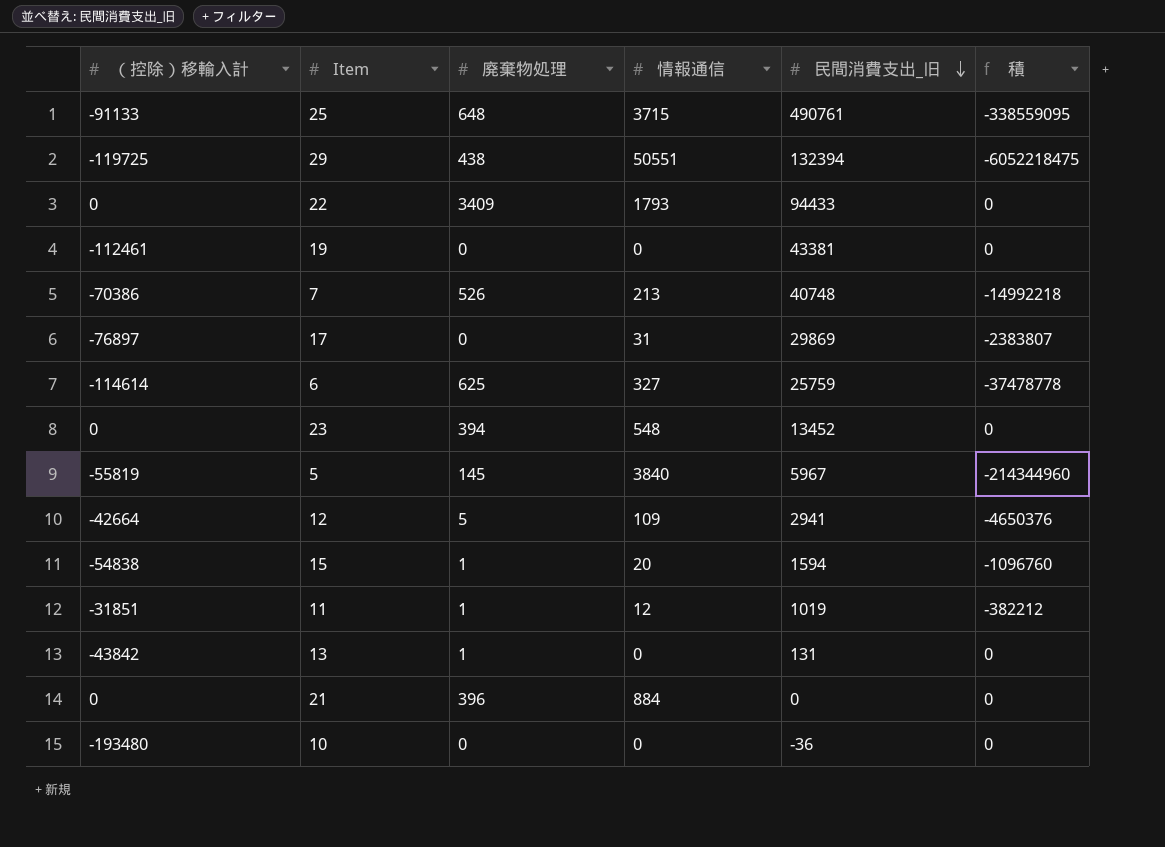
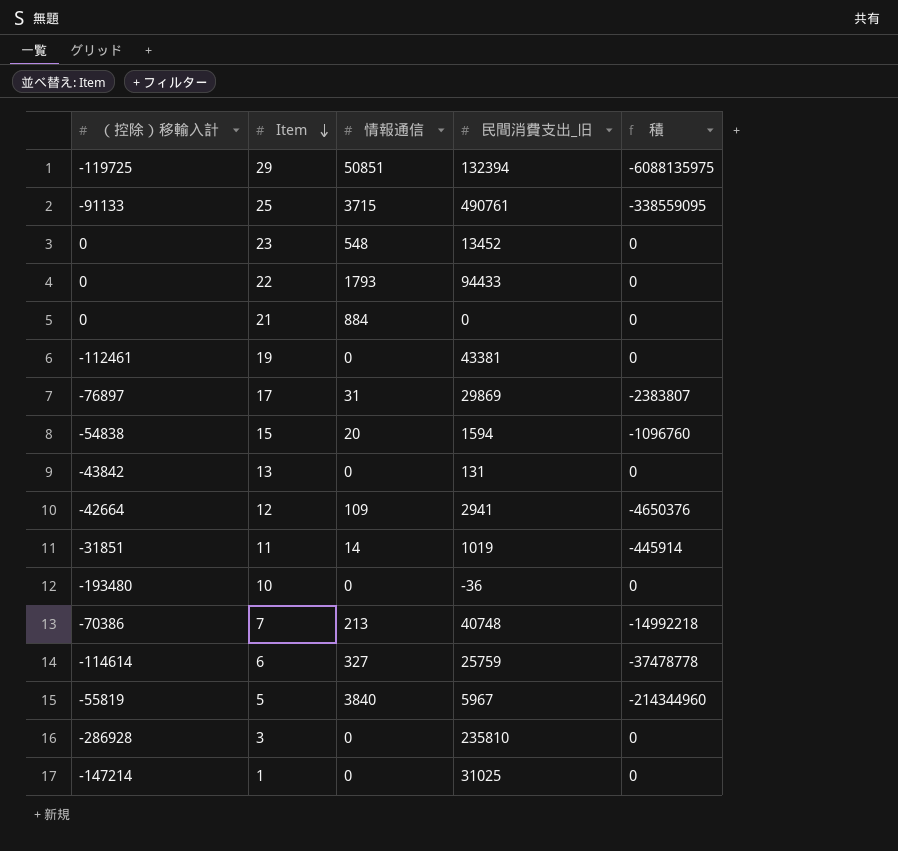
row order: 民間消費支出_旧 descending -> Item descending
column 廃棄物処理 | position: 3 -> none
29 | 情報通信: 50551 -> 50851
29 | 積: -6052218475 -> -6088135975
11 | 情報通信: 12 -> 14
11 | 積: -382212 -> -445914
row 3: none -> -286928 | 0 | 235810 | 0
row 1: none -> -147214 | 0 | 31025 | 0

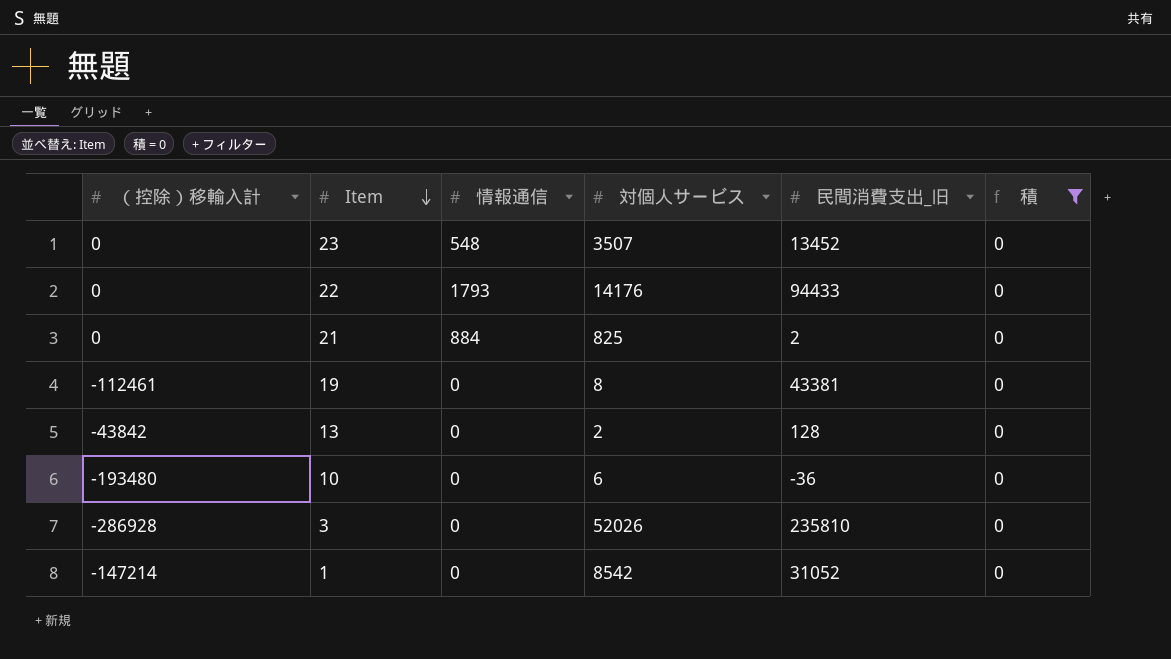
filter: none -> 積 = 0
column 対個人サービス | position: none -> 4
21 | 民間消費支出_旧: 0 -> 2
13 | 民間消費支出_旧: 131 -> 128
1 | 民間消費支出_旧: 31025 -> 31052

